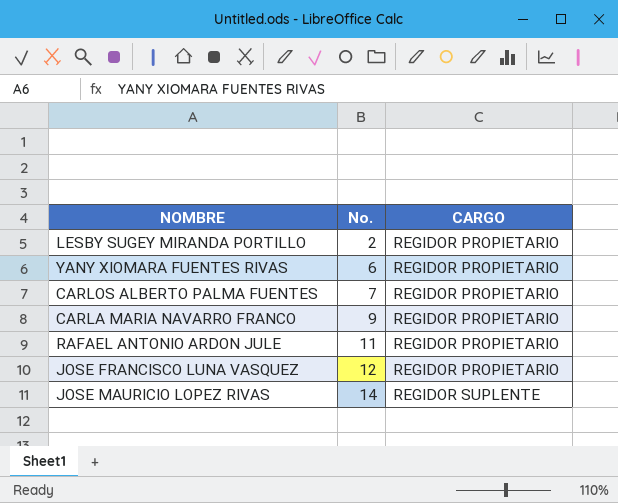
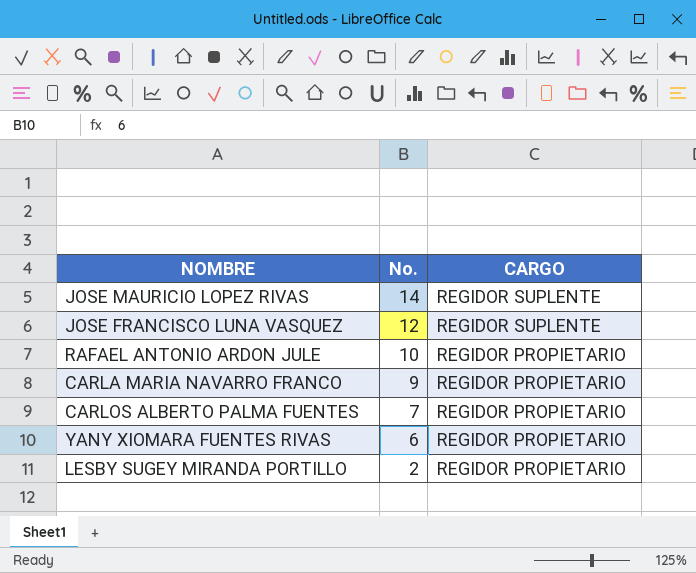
row order: No. ascending -> No. descending
JOSE FRANCISCO LUNA VASQUEZ | CARGO: REGIDOR PROPIETARIO -> REGIDOR SUPLENTE
RAFAEL ANTONIO ARDON JULE | No.: 11 -> 10

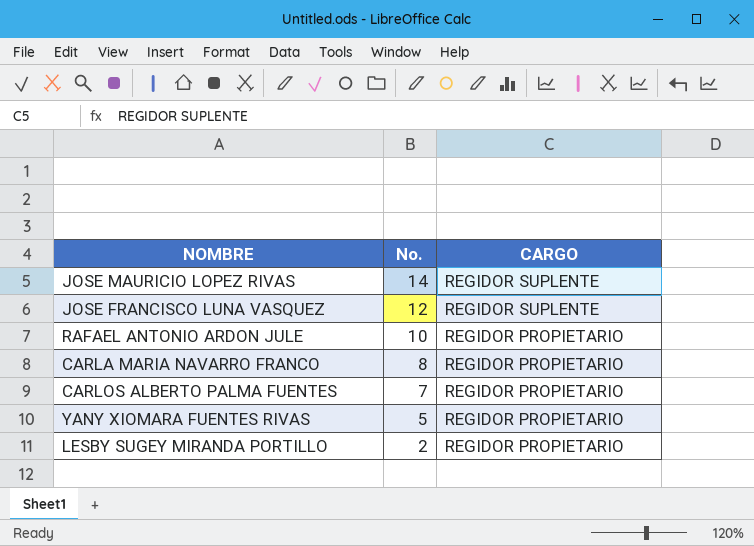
CARLA MARIA NAVARRO FRANCO | No.: 9 -> 8
YANY XIOMARA FUENTES RIVAS | No.: 6 -> 5

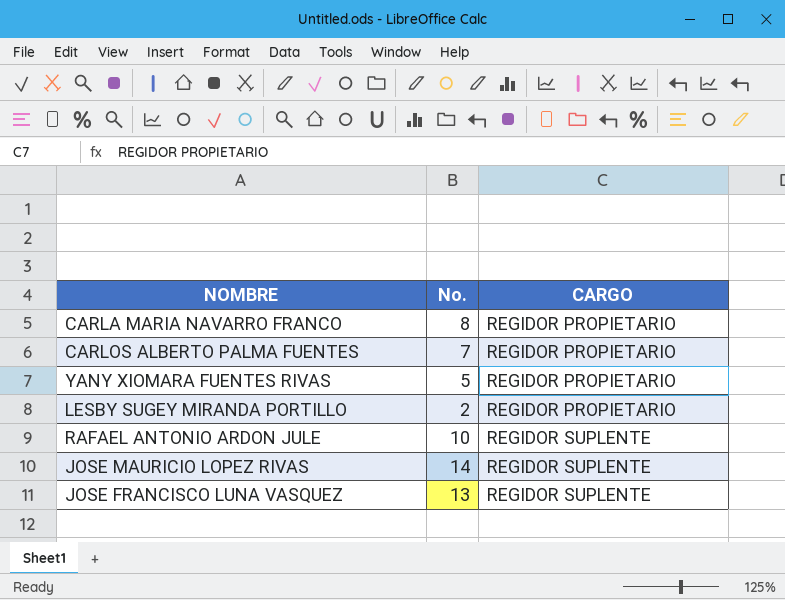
row order: No. descending -> CARGO ascending
RAFAEL ANTONIO ARDON JULE | CARGO: REGIDOR PROPIETARIO -> REGIDOR SUPLENTE
JOSE FRANCISCO LUNA VASQUEZ | No.: 12 -> 13

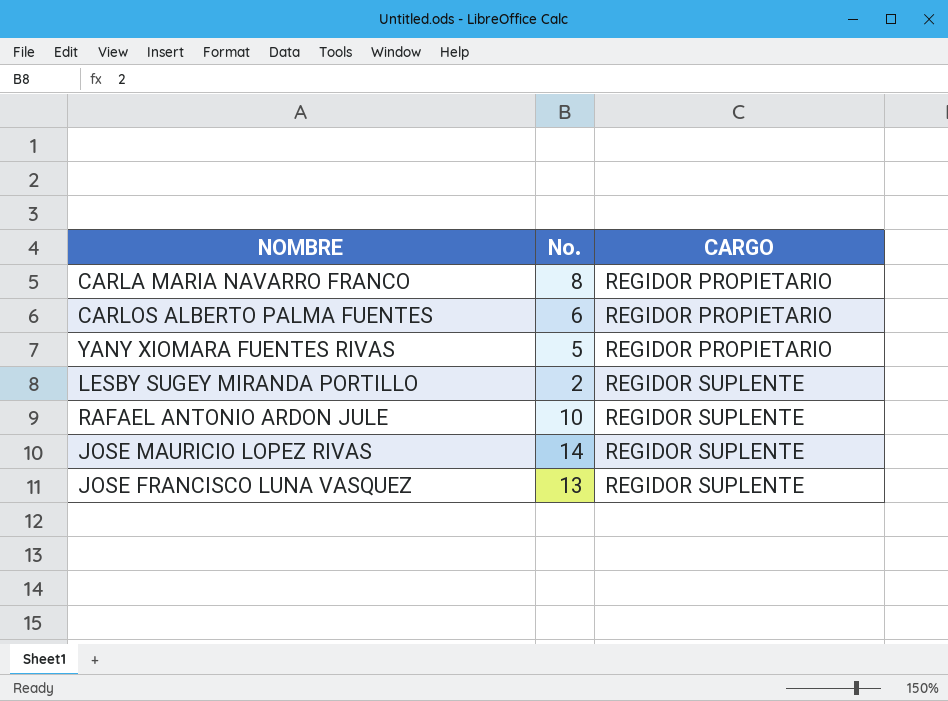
CARLOS ALBERTO PALMA FUENTES | No.: 7 -> 6
LESBY SUGEY MIRANDA PORTILLO | CARGO: REGIDOR PROPIETARIO -> REGIDOR SUPLENTE

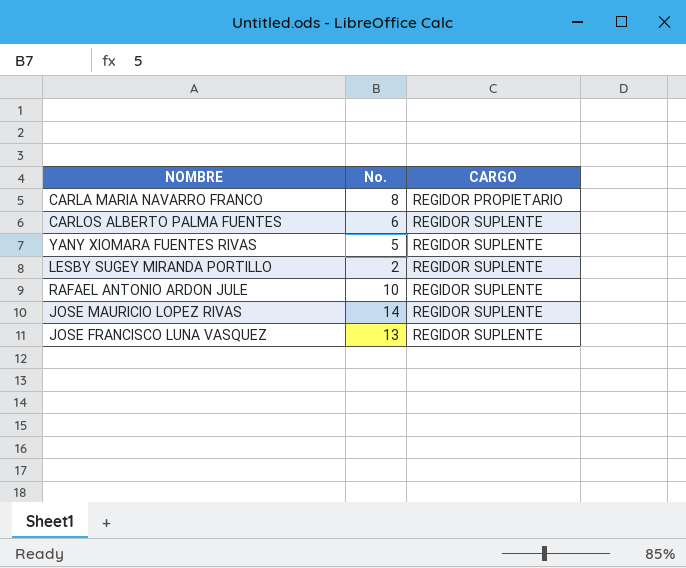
CARLOS ALBERTO PALMA FUENTES | CARGO: REGIDOR PROPIETARIO -> REGIDOR SUPLENTE
YANY XIOMARA FUENTES RIVAS | CARGO: REGIDOR PROPIETARIO -> REGIDOR SUPLENTE

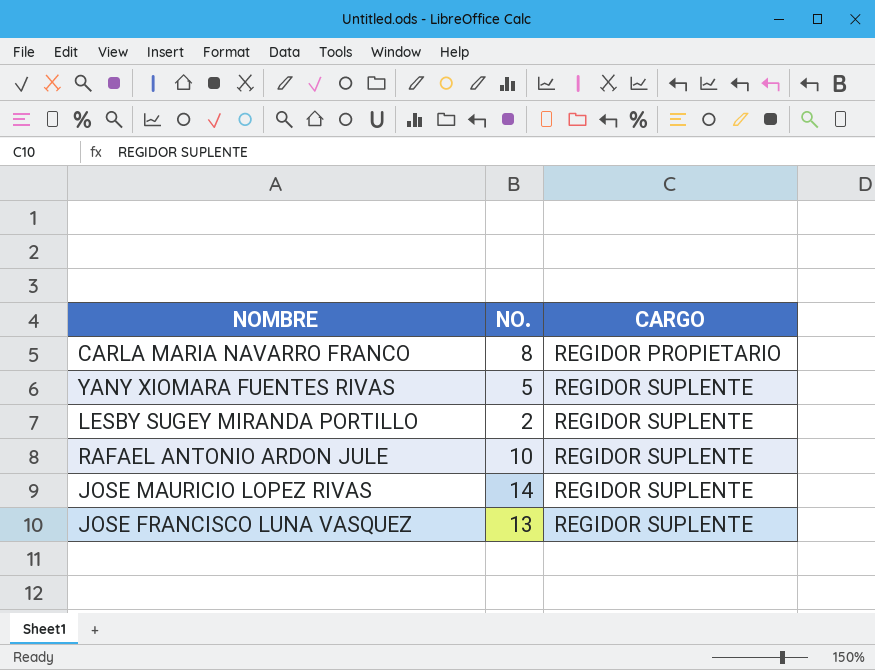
column name: No. -> NO.
row CARLOS ALBERTO PALMA FUENTES: 6 | REGIDOR SUPLENTE -> none

